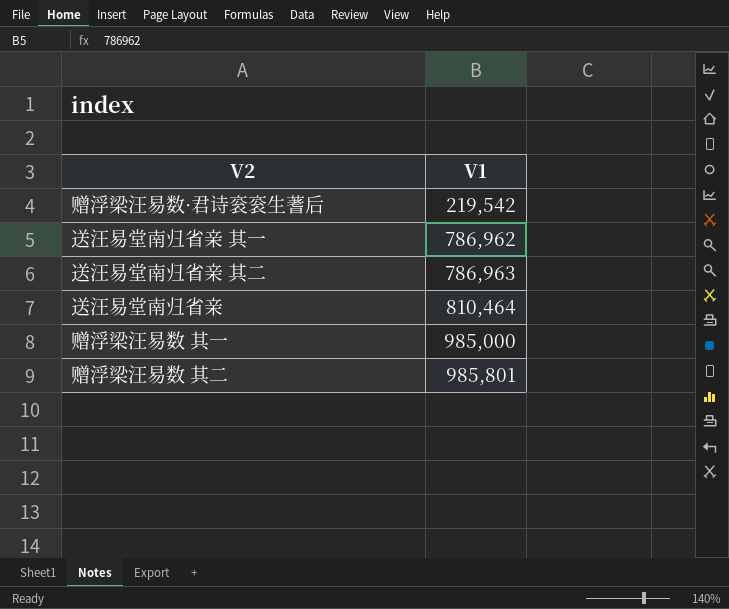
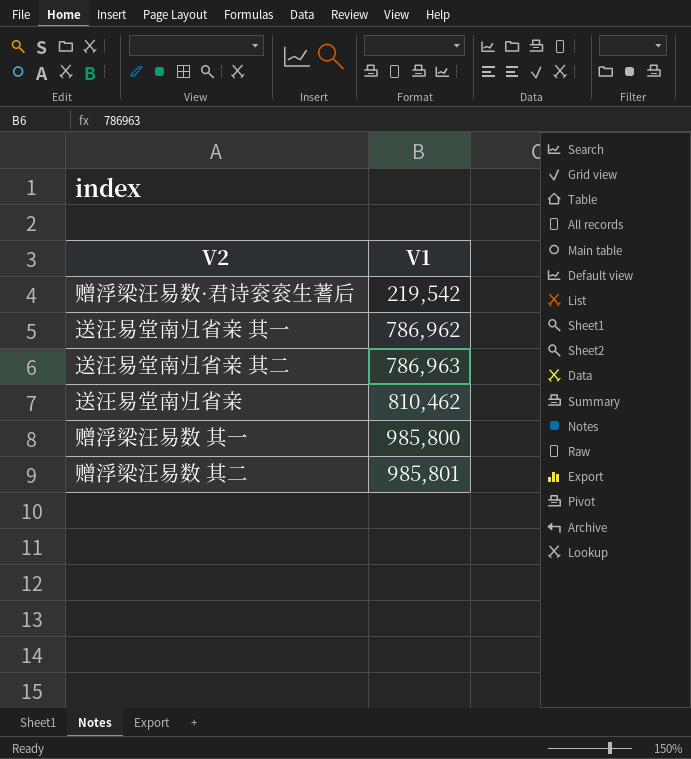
送汪易堂南归省亲 | V1: 810,464 -> 810,462
赠浮梁汪易数 其一 | V1: 985,000 -> 985,800

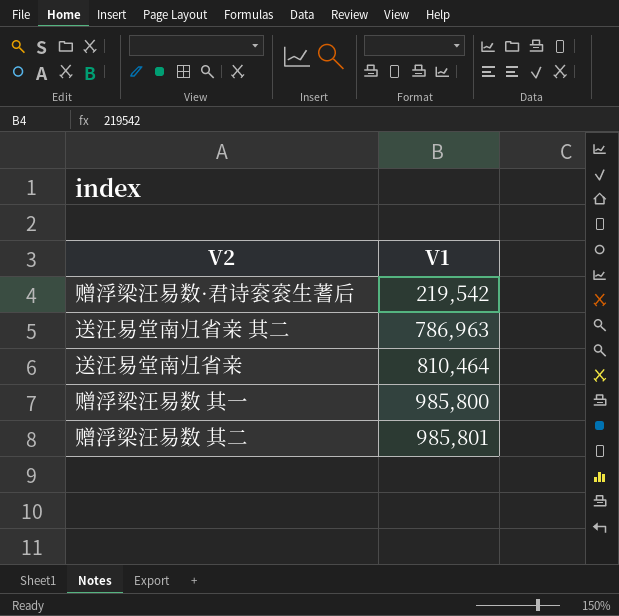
row 送汪易堂南归省亲 其一: 786,962 -> none
送汪易堂南归省亲 | V1: 810,462 -> 810,464

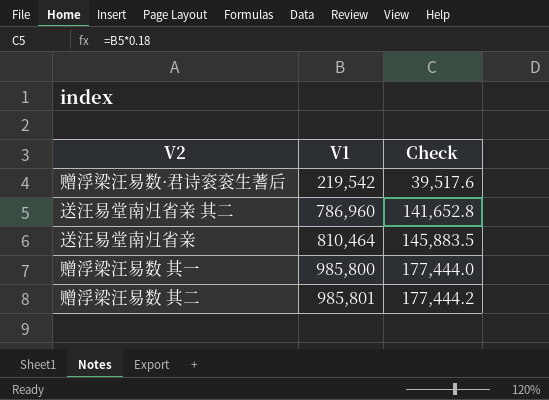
column Check | formula: none -> [V1] * 0.18
送汪易堂南归省亲 其二 | V1: 786,963 -> 786,960

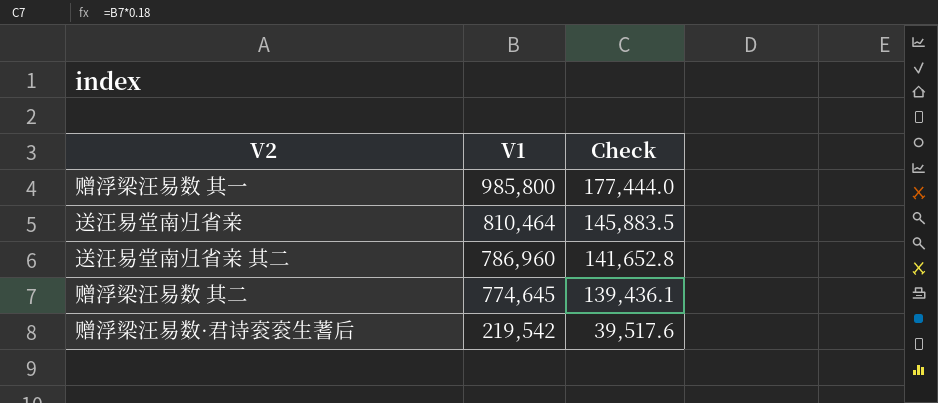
row order: V1 ascending -> V1 descending
赠浮梁汪易数 其二 | V1: 985,801 -> 774,645
赠浮梁汪易数 其二 | Check: 177,444.2 -> 139,436.1

